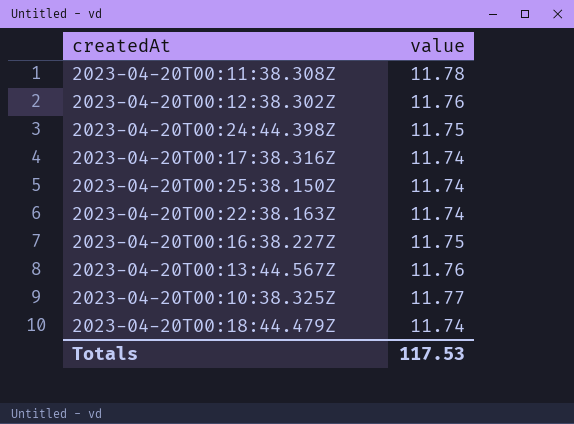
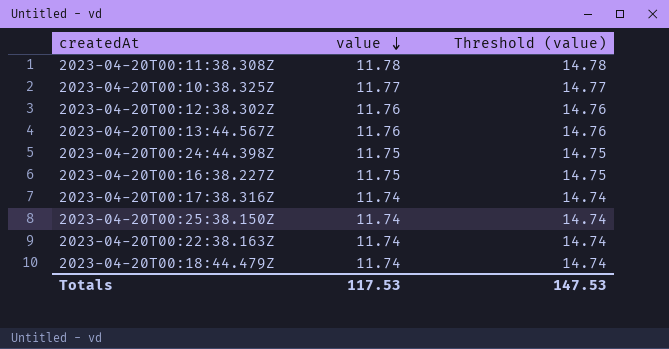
row order: none -> value descending
column Threshold (value) | formula: none -> [value] + 3

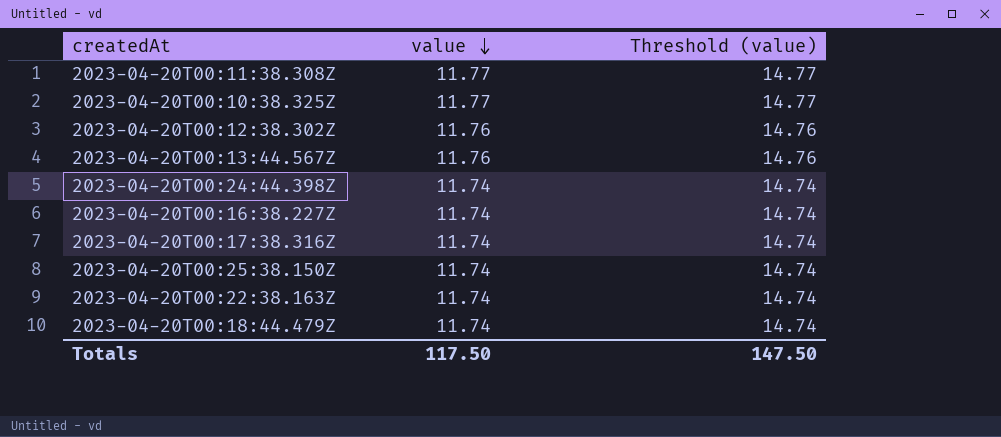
2023-04-20T00:11:38.308Z | value: 11.78 -> 11.77
2023-04-20T00:11:38.308Z | Threshold (value): 14.78 -> 14.77
2023-04-20T00:24:44.398Z | value: 11.75 -> 11.74
2023-04-20T00:24:44.398Z | Threshold (value): 14.75 -> 14.74
2023-04-20T00:16:38.227Z | value: 11.75 -> 11.74
2023-04-20T00:16:38.227Z | Threshold (value): 14.75 -> 14.74
Totals | value: 117.53 -> 117.50
Totals | Threshold (value): 147.53 -> 147.50

